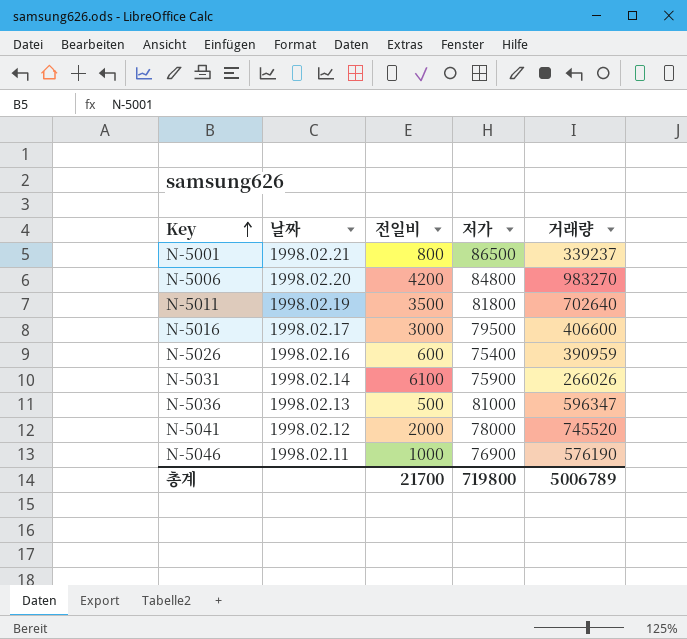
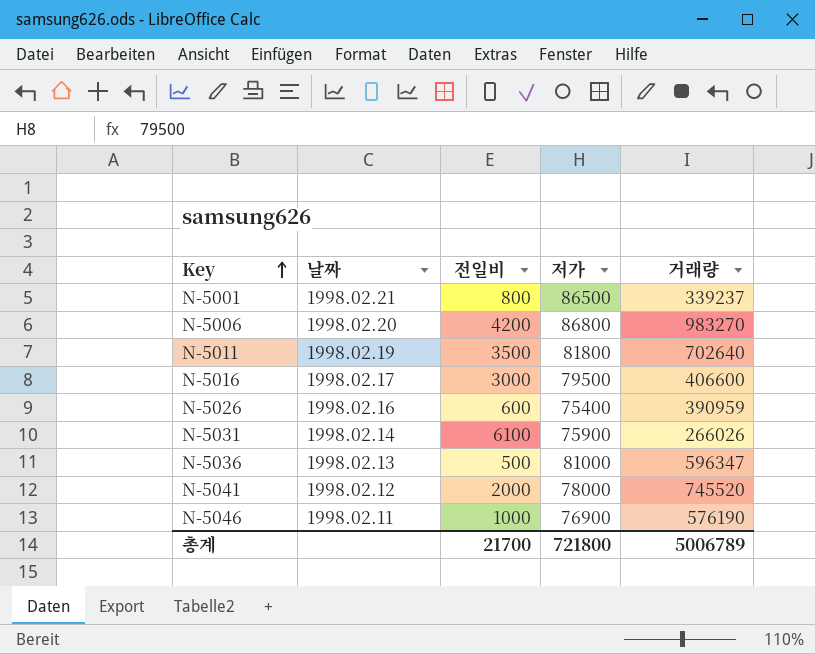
N-5006 | 저가: 84800 -> 86800
총계 | 저가: 719800 -> 721800

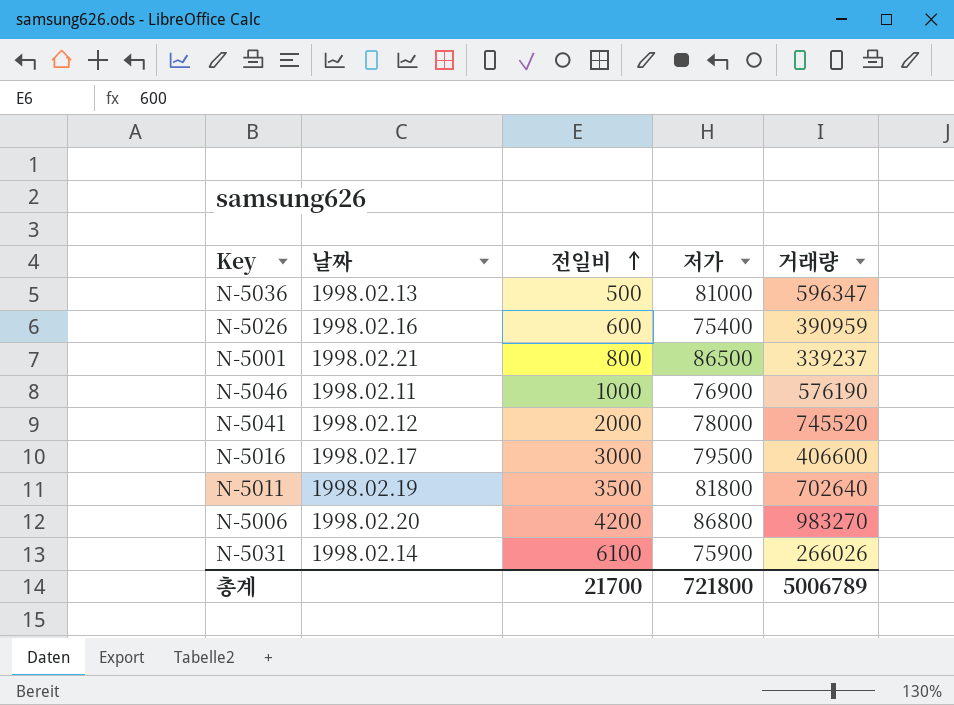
row order: Key ascending -> 전일비 ascending

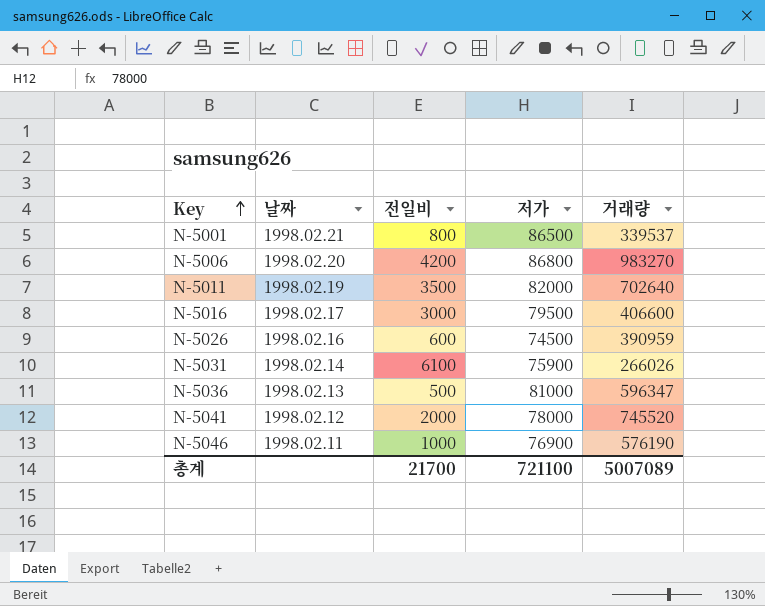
row order: 전일비 ascending -> Key ascending
N-5001 | 거래량: 339237 -> 339537
N-5011 | 저가: 81800 -> 82000
N-5026 | 저가: 75400 -> 74500
총계 | 저가: 721800 -> 721100
총계 | 거래량: 5006789 -> 5007089

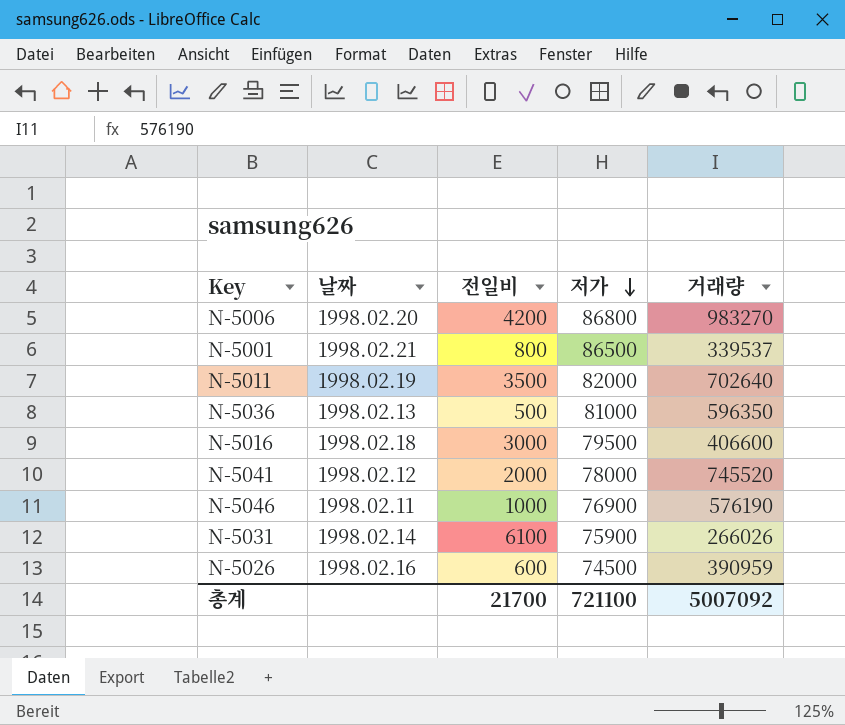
row order: Key ascending -> 저가 descending
N-5036 | 거래량: 596347 -> 596350
N-5016 | 날짜: 1998.02.17 -> 1998.02.18
총계 | 거래량: 5007089 -> 5007092

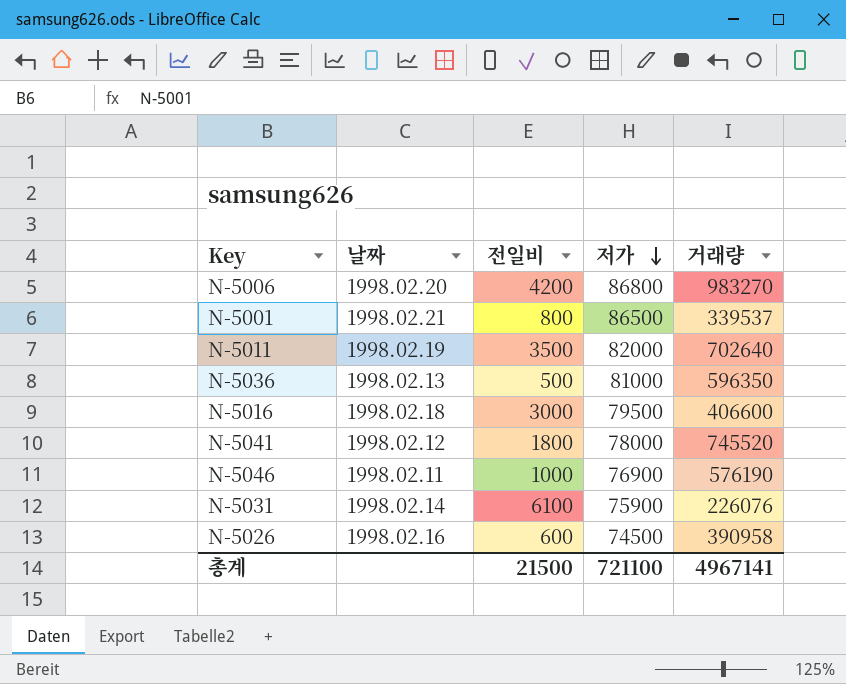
N-5041 | 전일비: 2000 -> 1800
N-5031 | 거래량: 266026 -> 226076
N-5026 | 거래량: 390959 -> 390958
총계 | 전일비: 21700 -> 21500
총계 | 거래량: 5007092 -> 4967141

